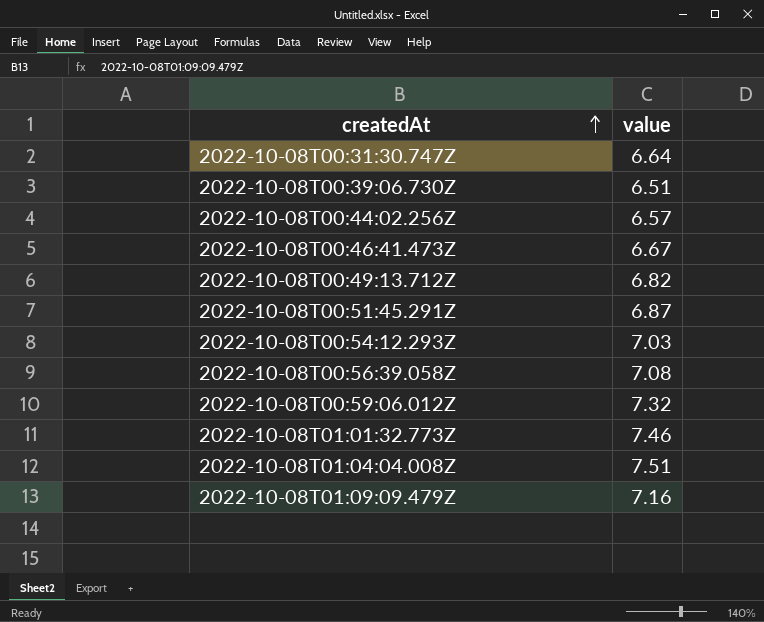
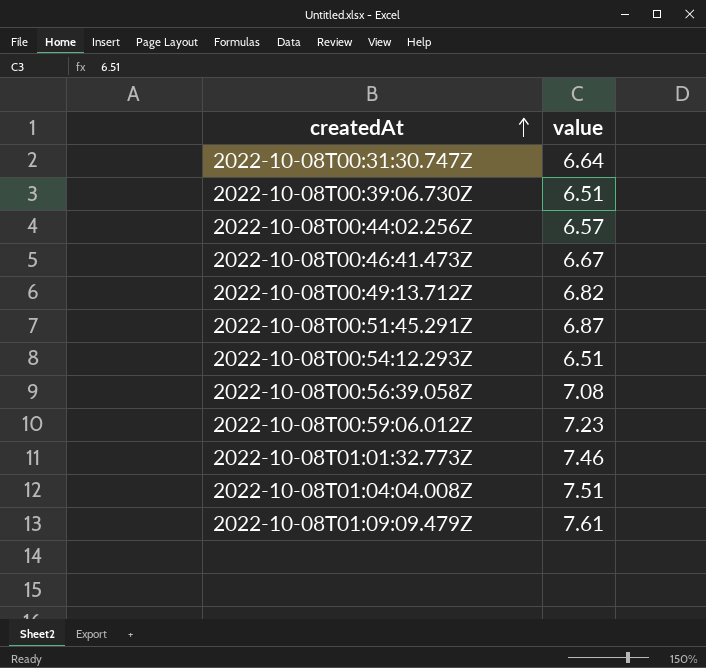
2022-10-08T00:54:12.293Z | value: 7.03 -> 6.51
2022-10-08T00:59:06.012Z | value: 7.32 -> 7.23
2022-10-08T01:09:09.479Z | value: 7.16 -> 7.61

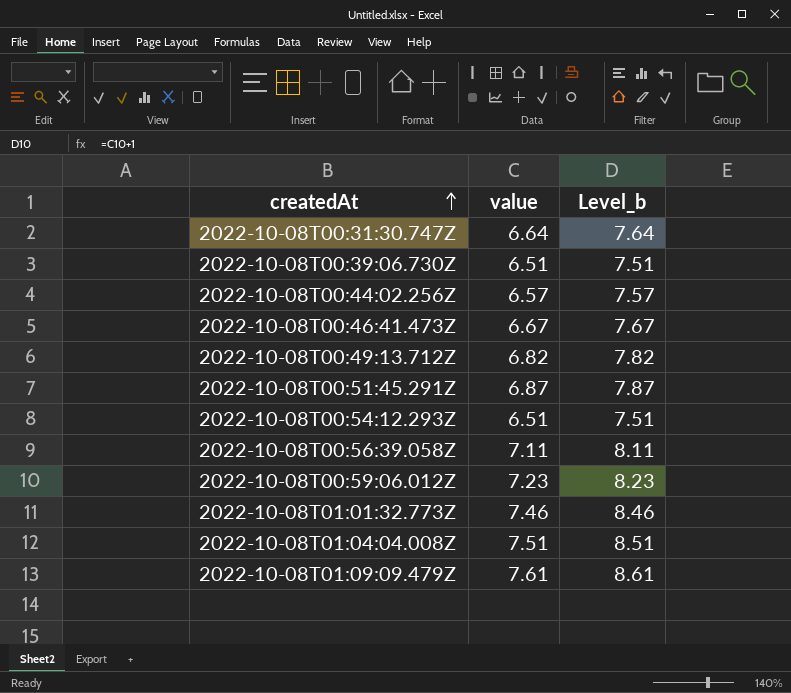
column Level_b | formula: none -> [value] + 1
2022-10-08T00:56:39.058Z | value: 7.08 -> 7.11

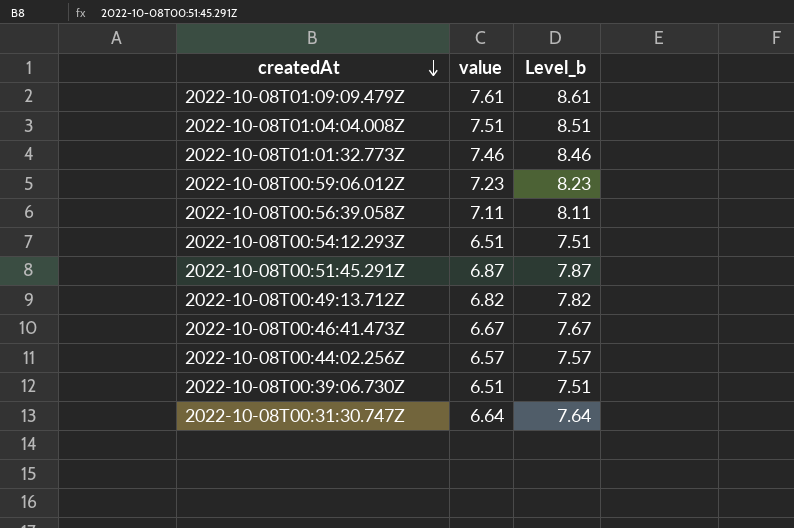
row order: createdAt ascending -> createdAt descending

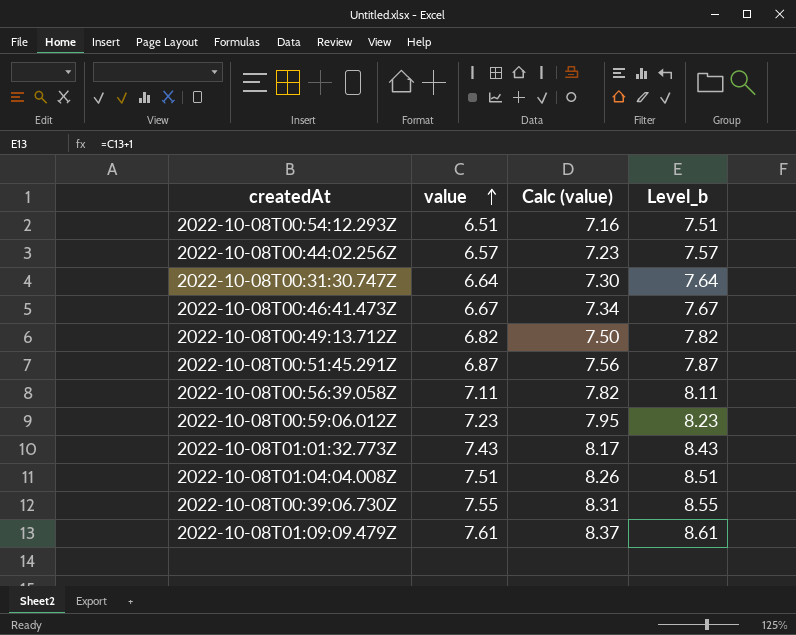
row order: createdAt descending -> value ascending
column Calc (value) | formula: none -> [value] * 1.1
2022-10-08T01:01:32.773Z | value: 7.46 -> 7.43
2022-10-08T01:01:32.773Z | Level_b: 8.46 -> 8.43
2022-10-08T00:39:06.730Z | value: 6.51 -> 7.55
2022-10-08T00:39:06.730Z | Level_b: 7.51 -> 8.55

